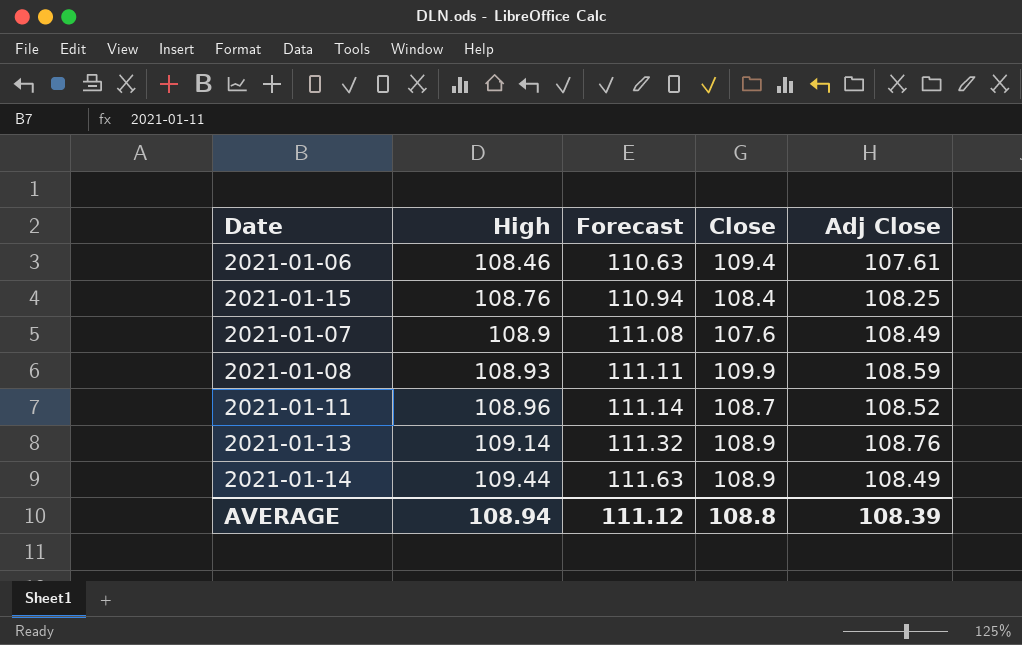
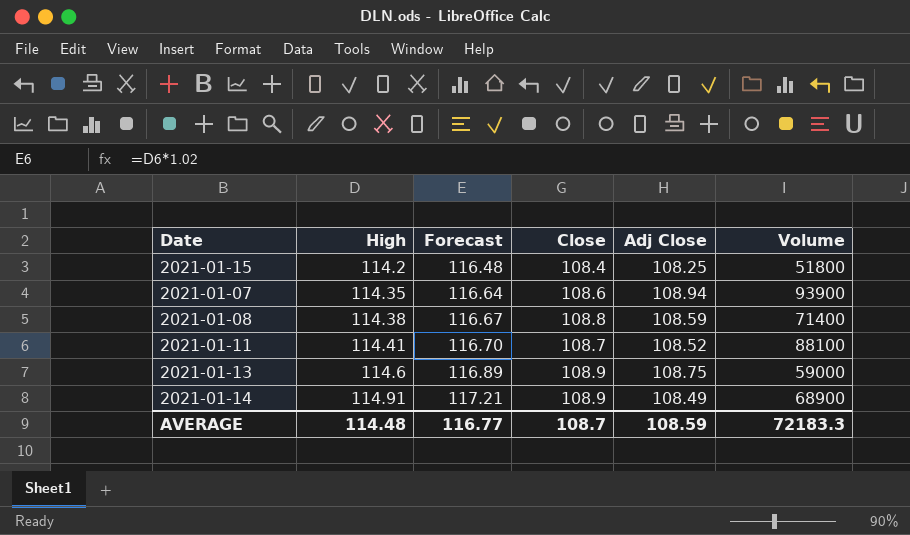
column Volume | position: none -> 6
row 2021-01-06: 108.46 | 110.63 | 109.4 | 107.61 -> none
2021-01-15 | High: 108.76 -> 114.2
2021-01-15 | Forecast: 110.94 -> 116.48
2021-01-07 | High: 108.9 -> 114.35
2021-01-07 | Forecast: 111.08 -> 116.64
2021-01-07 | Close: 107.6 -> 108.6
2021-01-07 | Adj Close: 108.49 -> 108.94
2021-01-08 | High: 108.93 -> 114.38
2021-01-08 | Forecast: 111.11 -> 116.67
2021-01-08 | Close: 109.9 -> 108.8
2021-01-11 | High: 108.96 -> 114.41
2021-01-11 | Forecast: 111.14 -> 116.70
2021-01-13 | High: 109.14 -> 114.6
2021-01-13 | Forecast: 111.32 -> 116.89
2021-01-13 | Adj Close: 108.76 -> 108.75
2021-01-14 | High: 109.44 -> 114.91
2021-01-14 | Forecast: 111.63 -> 117.21
AVERAGE | High: 108.94 -> 114.48
AVERAGE | Forecast: 111.12 -> 116.77
AVERAGE | Close: 108.8 -> 108.7
AVERAGE | Adj Close: 108.39 -> 108.59

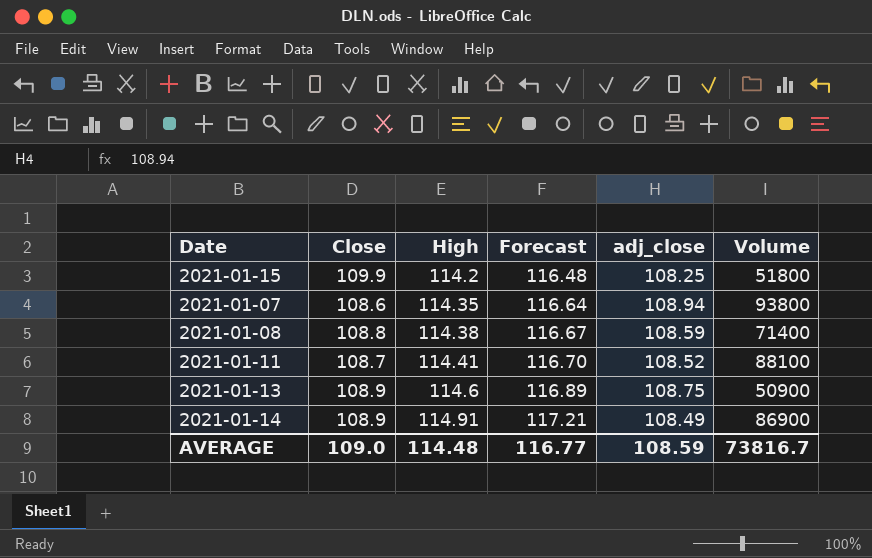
column Close | position: 4 -> 2
column name: Adj Close -> adj_close
2021-01-15 | Close: 108.4 -> 109.9
2021-01-07 | Volume: 93900 -> 93800
2021-01-13 | Volume: 59000 -> 50900
2021-01-14 | Volume: 68900 -> 86900
AVERAGE | Close: 108.7 -> 109.0
AVERAGE | Volume: 72183.3 -> 73816.7

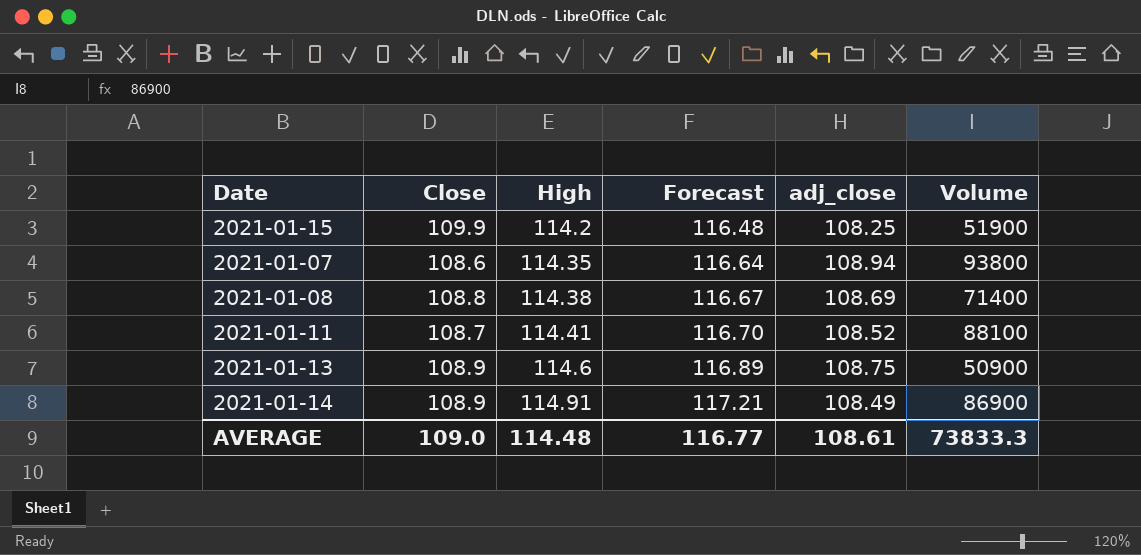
2021-01-15 | Volume: 51800 -> 51900
2021-01-08 | adj_close: 108.59 -> 108.69
AVERAGE | adj_close: 108.59 -> 108.61
AVERAGE | Volume: 73816.7 -> 73833.3

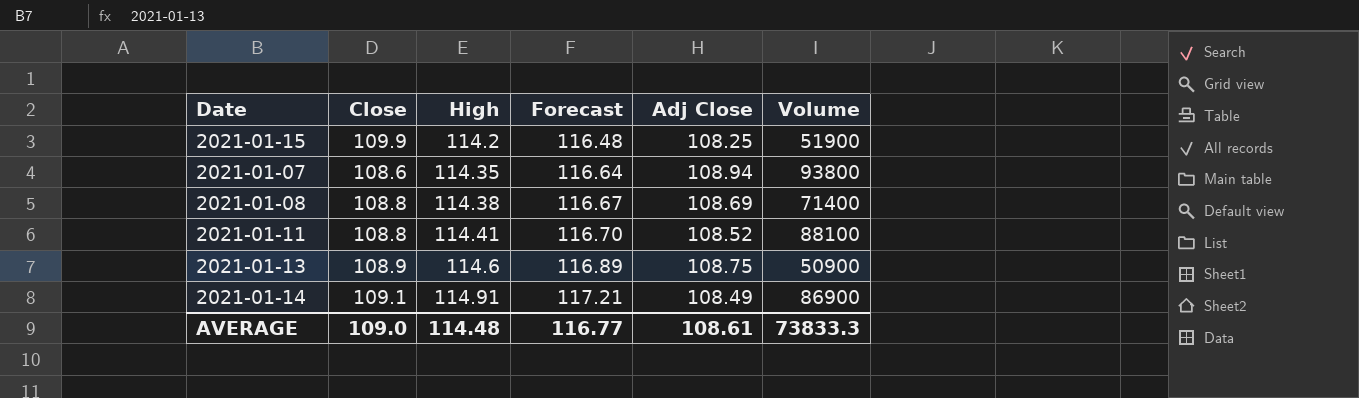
column name: adj_close -> Adj Close
2021-01-11 | Close: 108.7 -> 108.8
2021-01-14 | Close: 108.9 -> 109.1

